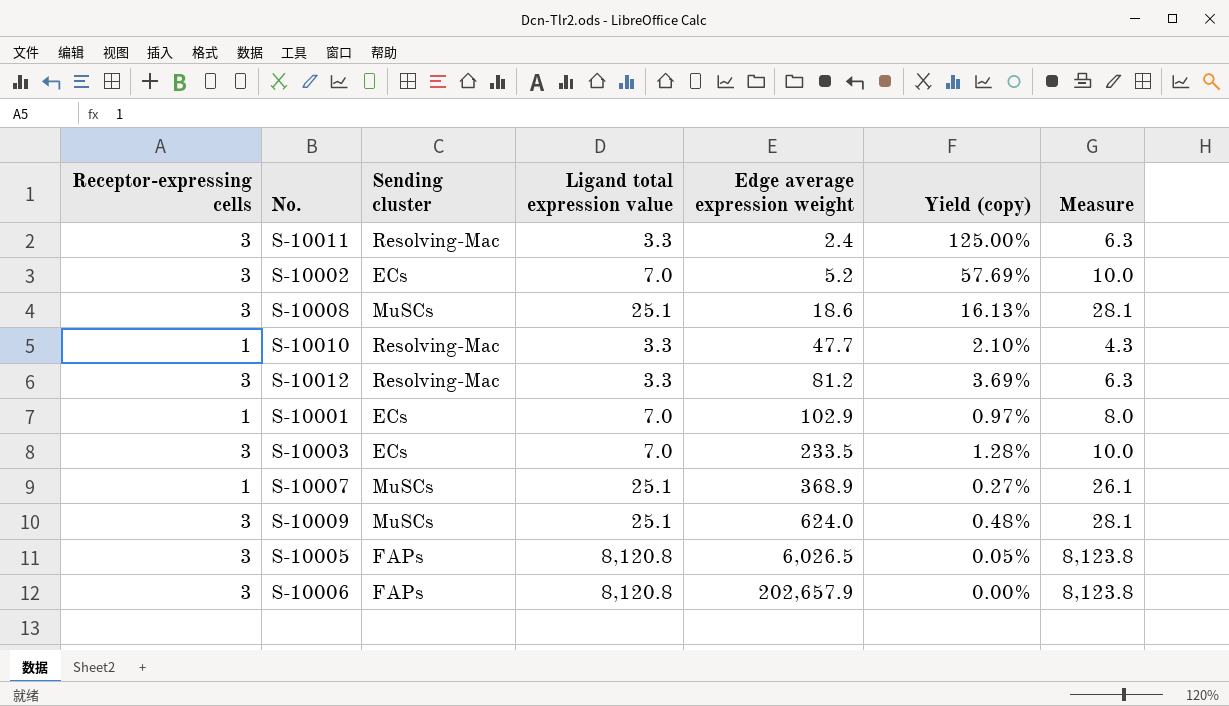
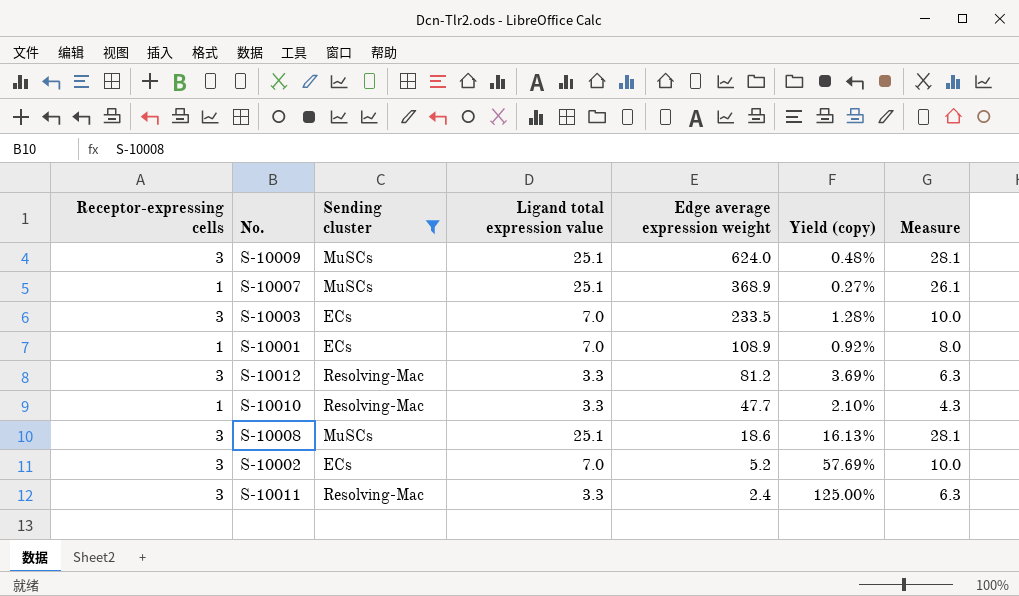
filter: none -> Sending cluster != FAPs
row order: Edge average expression weight ascending -> Edge average expression weight descending
S-10001 | Edge average expression weight: 102.9 -> 108.9
S-10001 | Yield (copy): 0.97% -> 0.92%

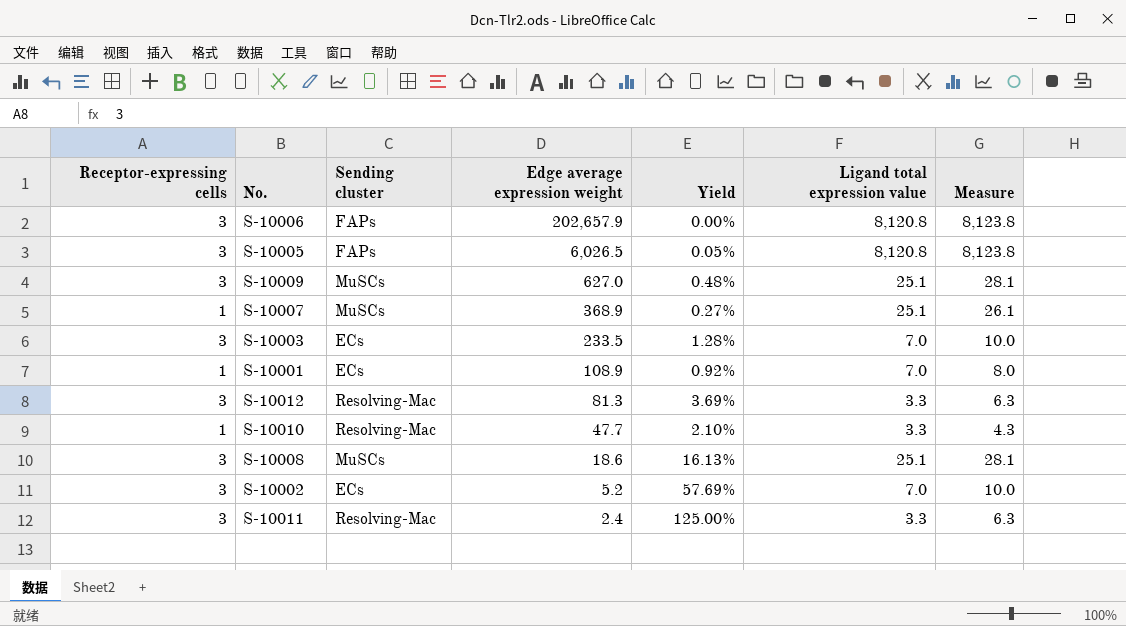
filter: Sending cluster != FAPs -> none
column name: Yield (copy) -> Yield
column Ligand total expression value | position: 4 -> 6
S-10009 | Edge average expression weight: 624.0 -> 627.0
S-10012 | Edge average expression weight: 81.2 -> 81.3

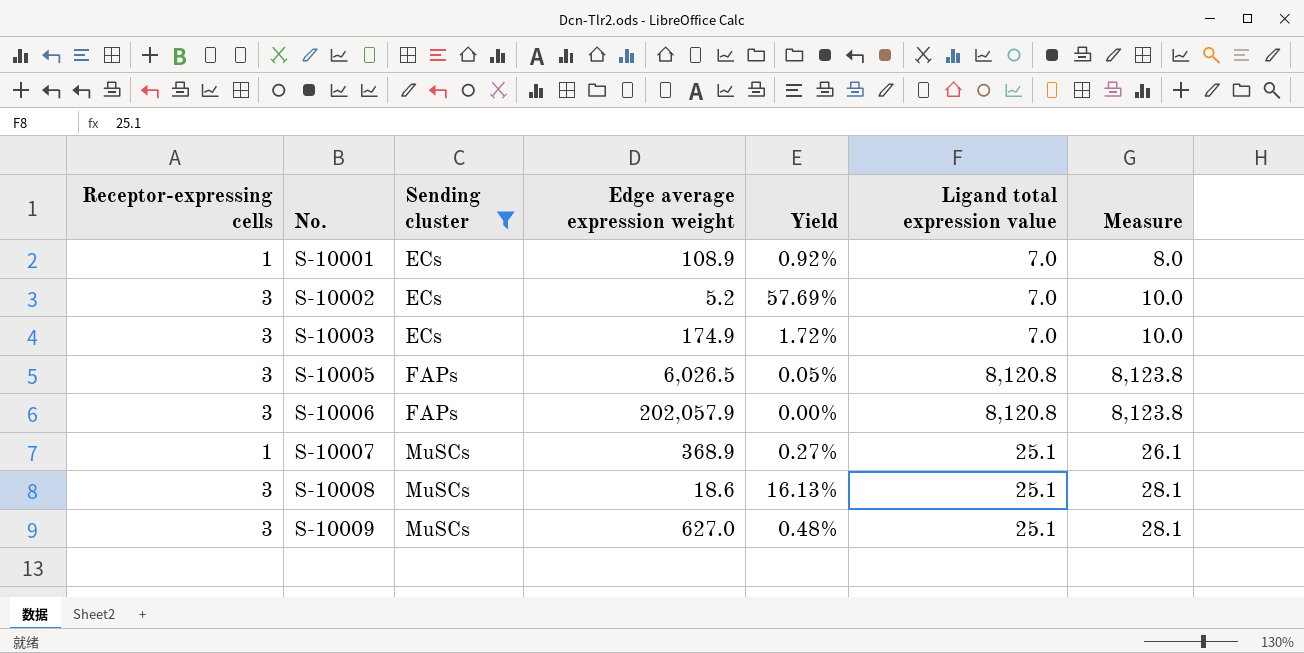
filter: none -> Sending cluster != Resolving-Mac
row order: Edge average expression weight descending -> No. ascending
S-10003 | Edge average expression weight: 233.5 -> 174.9
S-10003 | Yield: 1.28% -> 1.72%
S-10006 | Edge average expression weight: 202,657.9 -> 202,057.9

